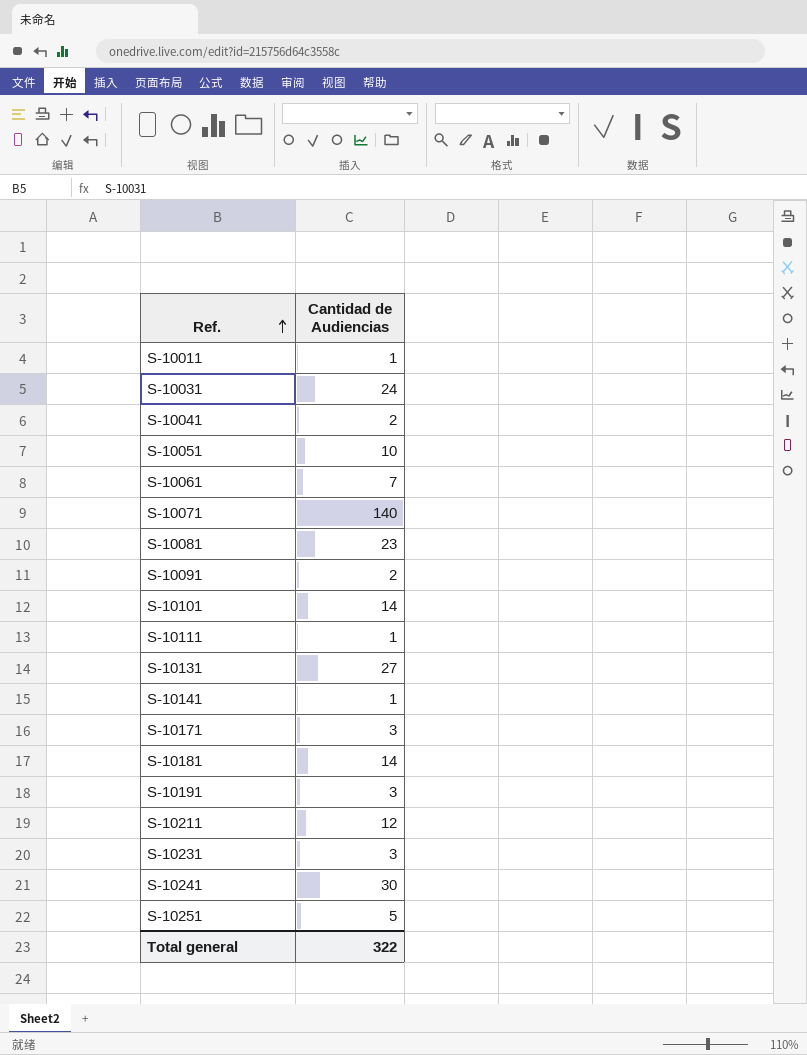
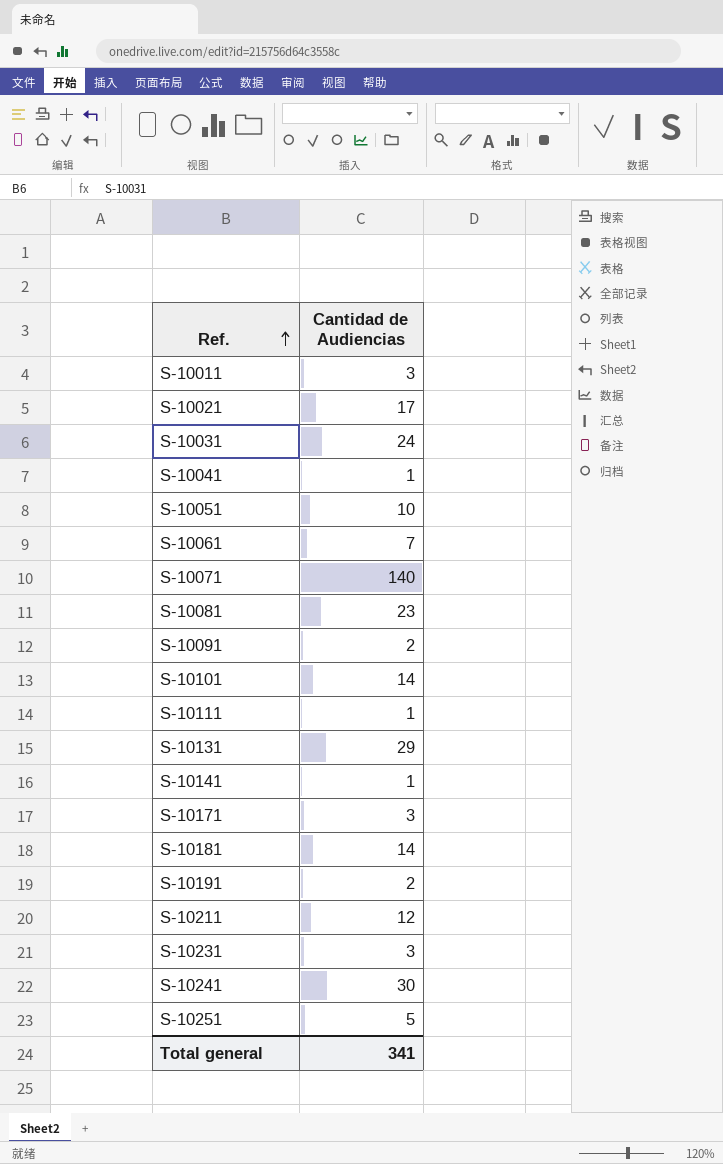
S-10011 | Cantidad de Audiencias: 1 -> 3
row S-10021: none -> 17
S-10041 | Cantidad de Audiencias: 2 -> 1
S-10131 | Cantidad de Audiencias: 27 -> 29
S-10191 | Cantidad de Audiencias: 3 -> 2
Total general | Cantidad de Audiencias: 322 -> 341

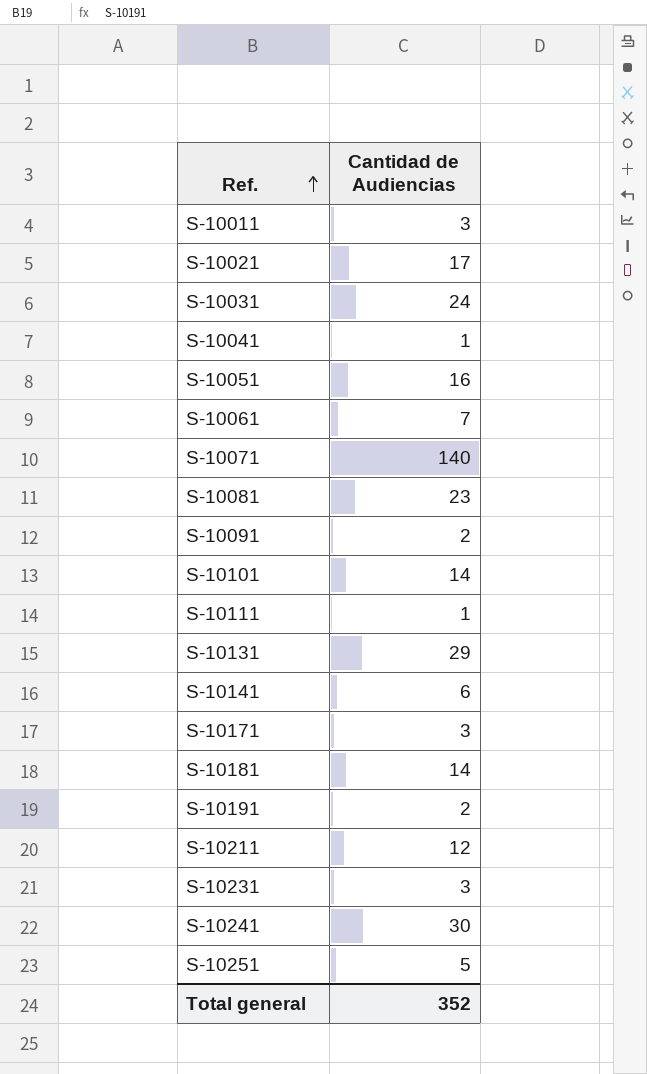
S-10051 | Cantidad de Audiencias: 10 -> 16
S-10141 | Cantidad de Audiencias: 1 -> 6
Total general | Cantidad de Audiencias: 341 -> 352

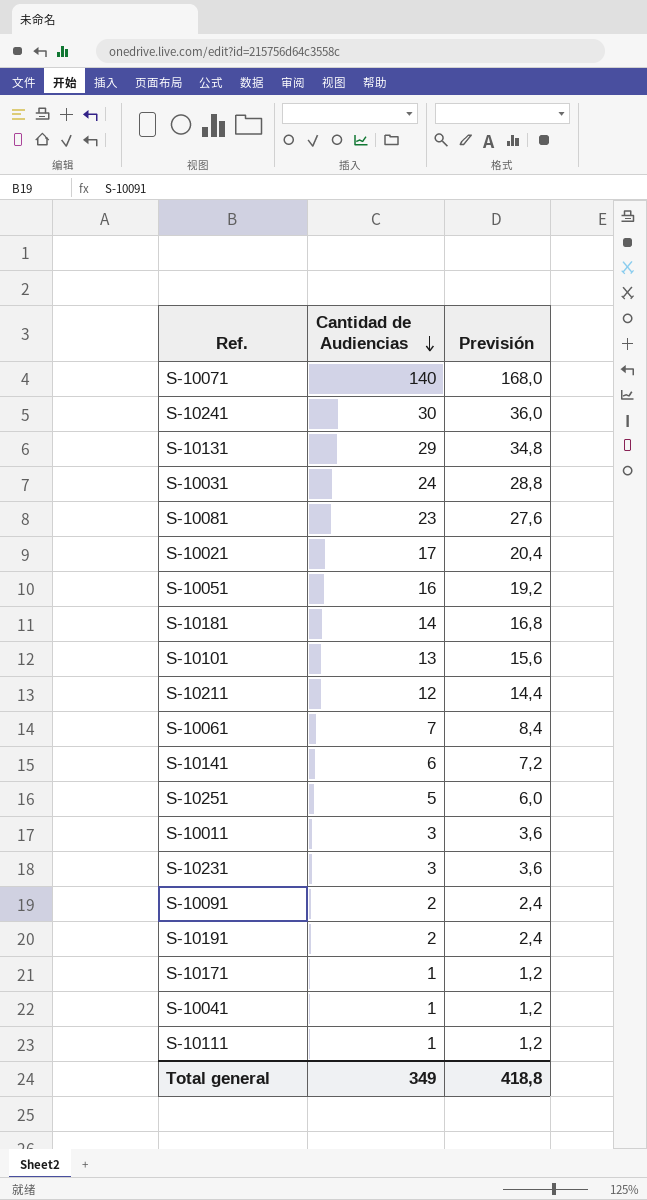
row order: Ref. ascending -> Cantidad de Audiencias descending
column Previsión | formula: none -> [Cantidad de Audiencias] * 1,2
S-10101 | Cantidad de Audiencias: 14 -> 13
S-10171 | Cantidad de Audiencias: 3 -> 1
Total general | Cantidad de Audiencias: 352 -> 349

